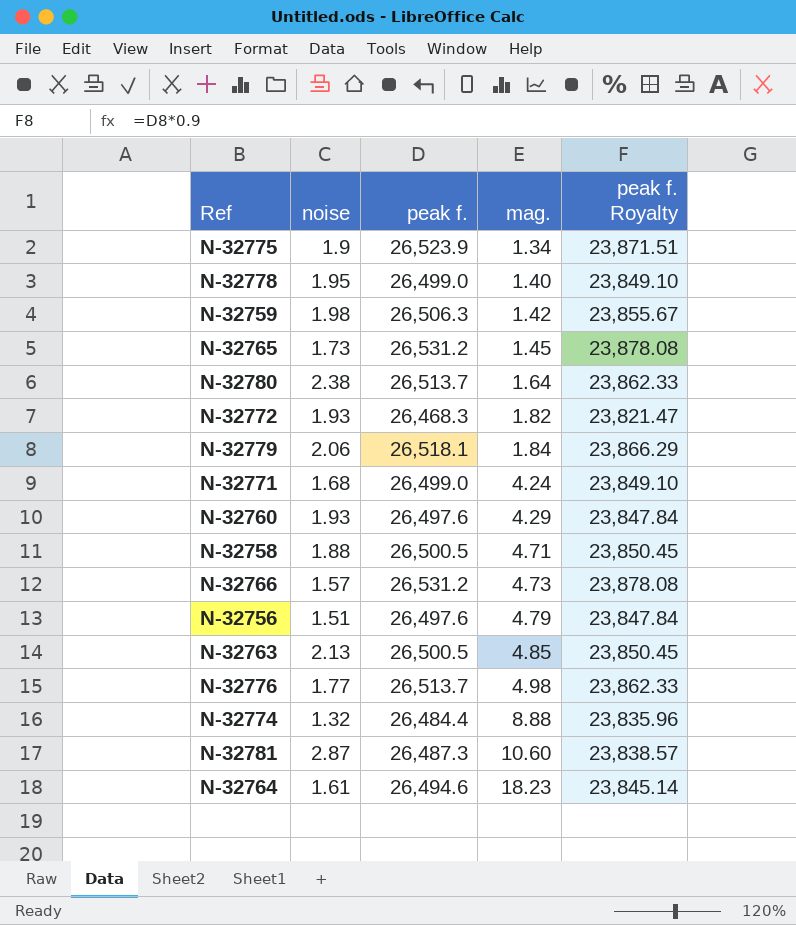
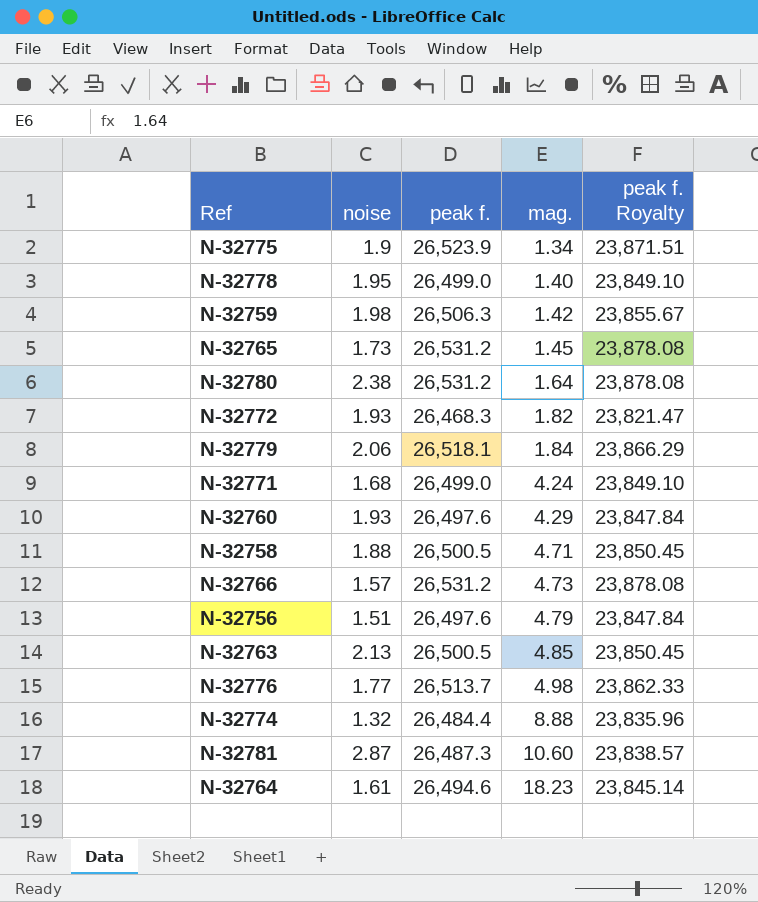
N-32780 | peak f.: 26,513.7 -> 26,531.2
N-32780 | peak f. Royalty: 23,862.33 -> 23,878.08

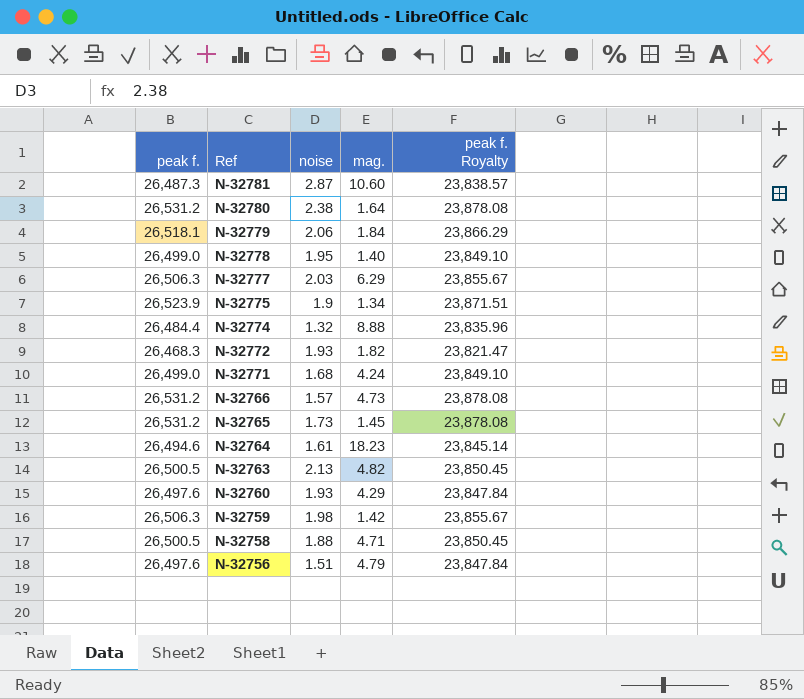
row order: mag. ascending -> Ref descending
column peak f. | position: 3 -> 1
row N-32776: 1.77 | 26,513.7 | 4.98 | 23,862.33 -> none
row N-32777: none -> 26,506.3 | 2.03 | 6.29 | 23,855.67
N-32763 | mag.: 4.85 -> 4.82

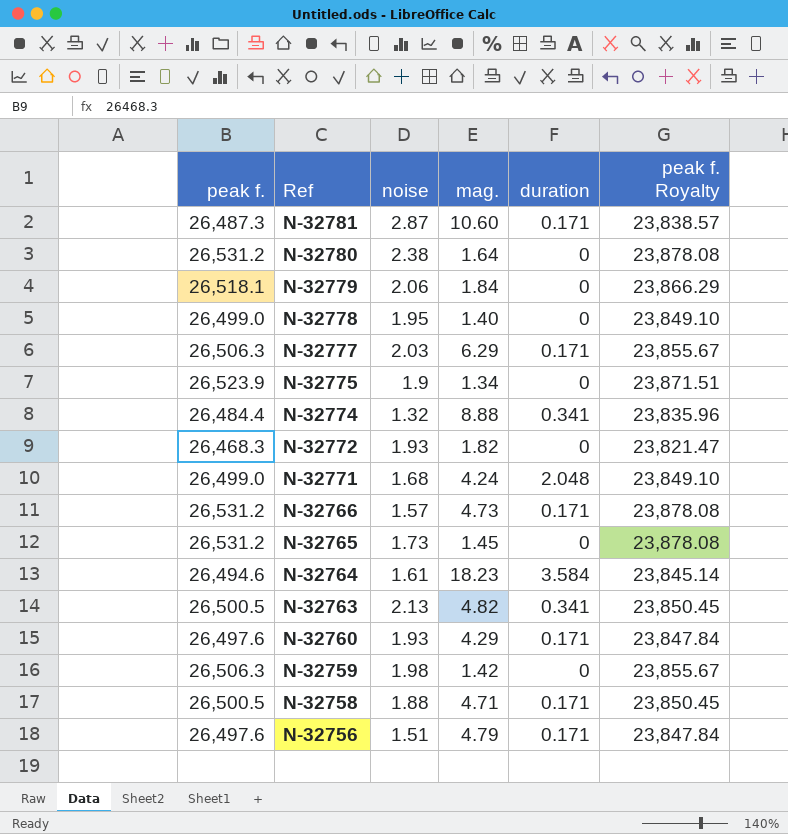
column duration | position: none -> 5

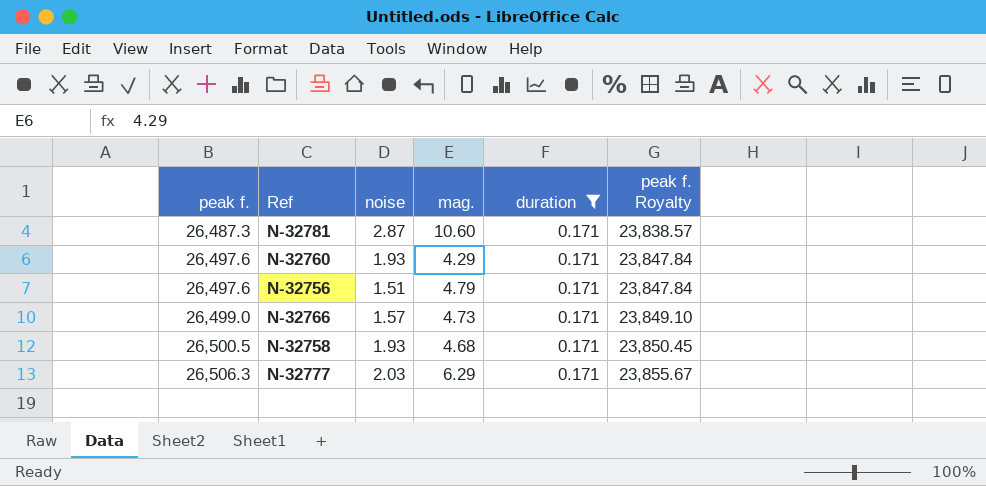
filter: none -> duration = 0.171
row order: Ref descending -> peak f. ascending
N-32766 | peak f.: 26,531.2 -> 26,499.0
N-32766 | peak f. Royalty: 23,878.08 -> 23,849.10
N-32758 | noise: 1.88 -> 1.93
N-32758 | mag.: 4.71 -> 4.68

